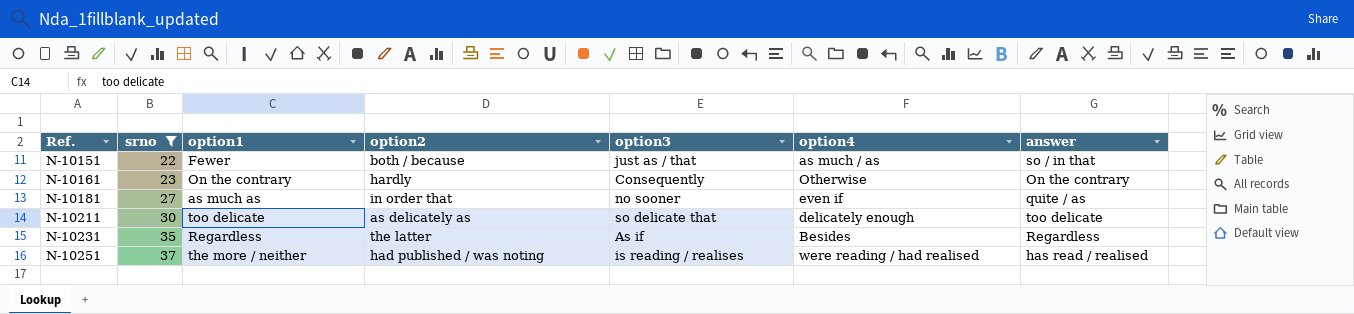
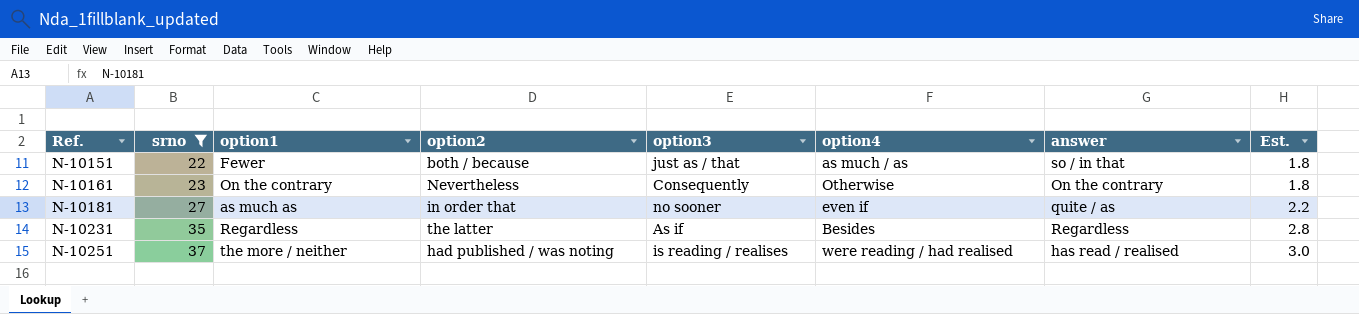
column Est. | formula: none -> [srno] * 0.08
row N-10211: 30 | too delicate | as delicately as | so delicate that | delicately enough | too delicate -> none
N-10161 | option2: hardly -> Nevertheless

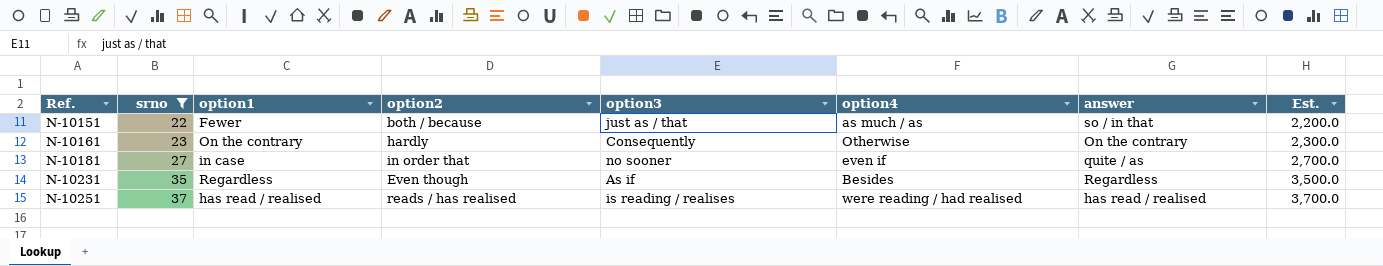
column Est. | formula: [srno] * 0.08 -> [srno] * 100
N-10161 | option2: Nevertheless -> hardly
N-10181 | option1: as much as -> in case
N-10231 | option2: the latter -> Even though
N-10251 | option1: the more / neither -> has read / realised
N-10251 | option2: had published / was noting -> reads / has realised

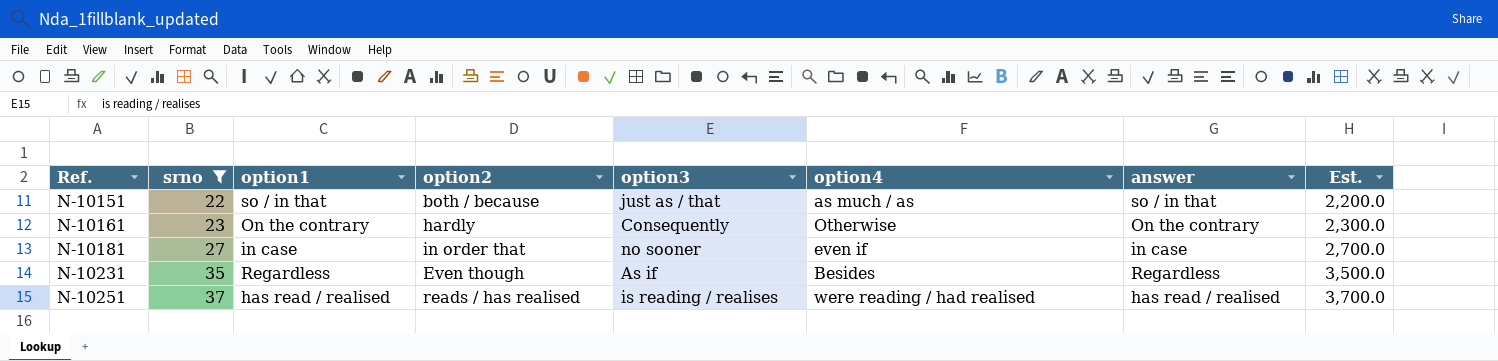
N-10151 | option1: Fewer -> so / in that
N-10181 | answer: quite / as -> in case

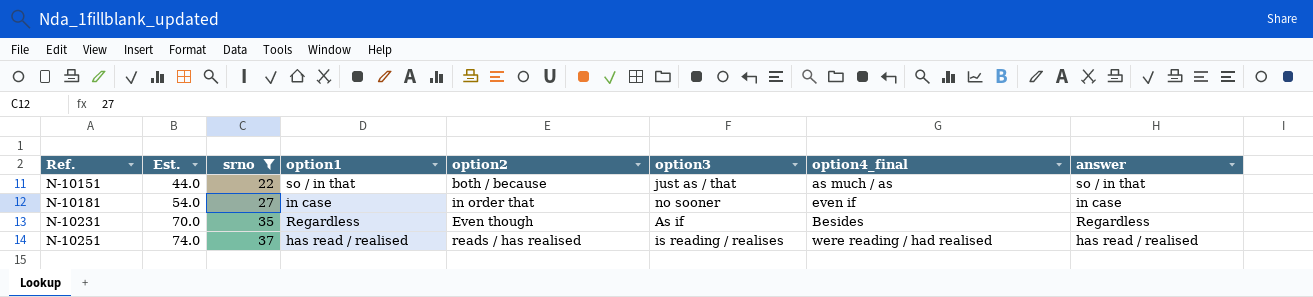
column Est. | formula: [srno] * 100 -> [srno] * 2
column Est. | position: 8 -> 2
column name: option4 -> option4_final
row N-10161: 23 | On the contrary | hardly | Consequently | Otherwise | On the contrary | 2,300.0 -> none

